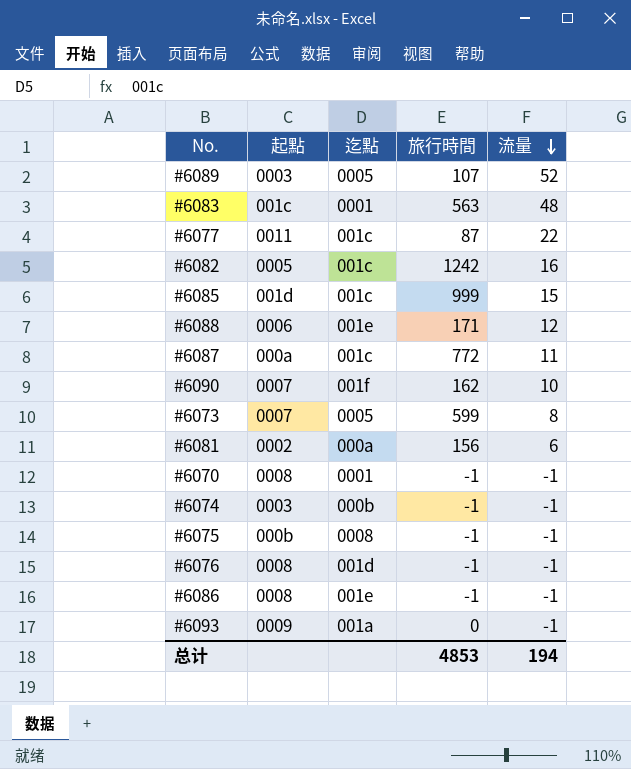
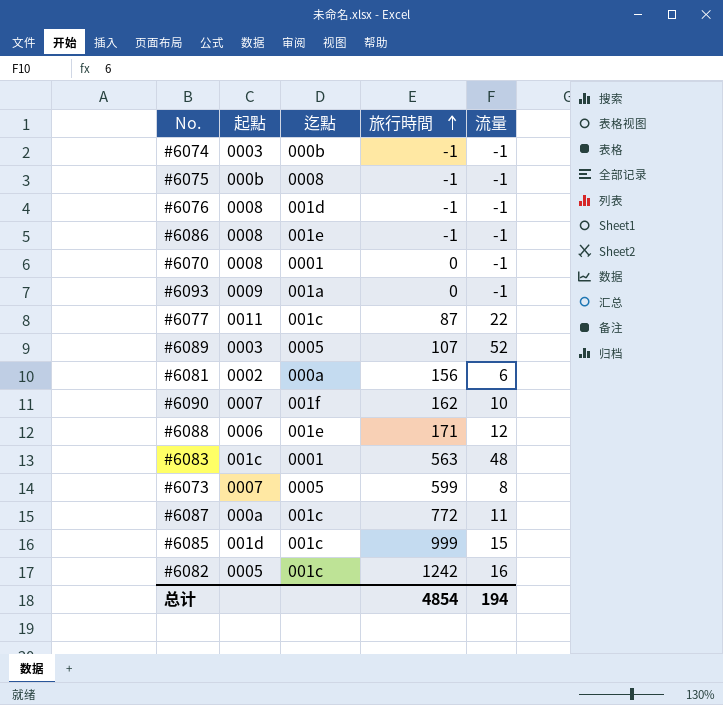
row order: 流量 descending -> 旅行時間 ascending
#6070 | 旅行時間: -1 -> 0
总计 | 旅行時間: 4853 -> 4854

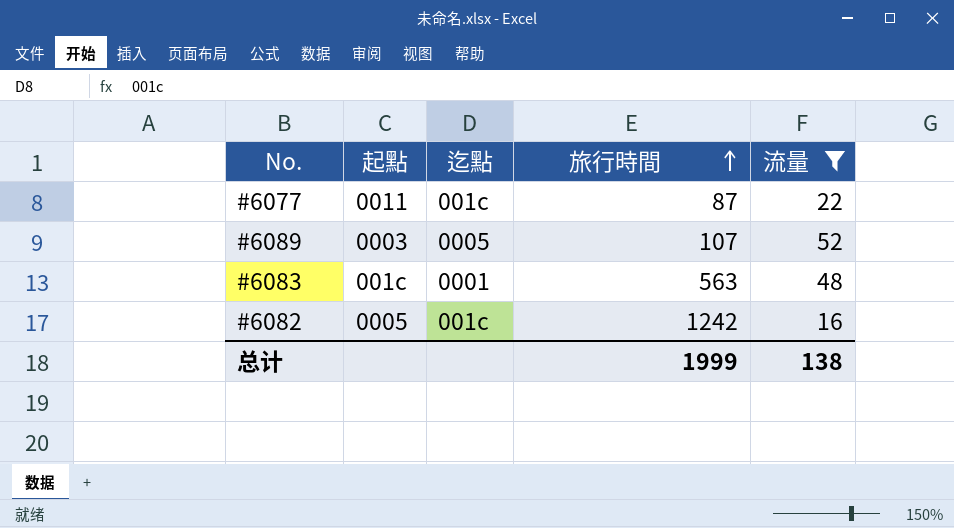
filter: none -> 流量 >= 16
总计 | 旅行時間: 4854 -> 1999
总计 | 流量: 194 -> 138

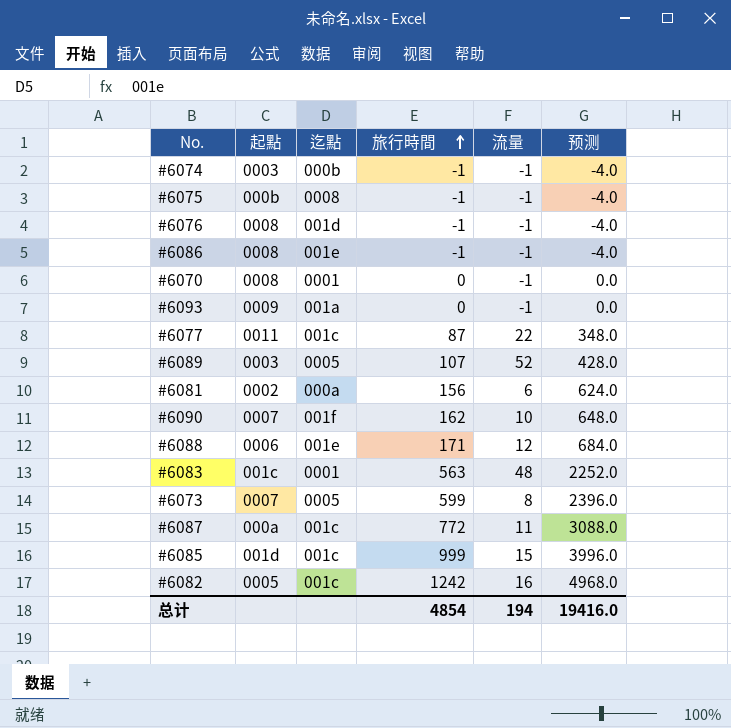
filter: 流量 >= 16 -> none
column 预测 | formula: none -> [旅行時間] * 4
总计 | 旅行時間: 1999 -> 4854
总计 | 流量: 138 -> 194

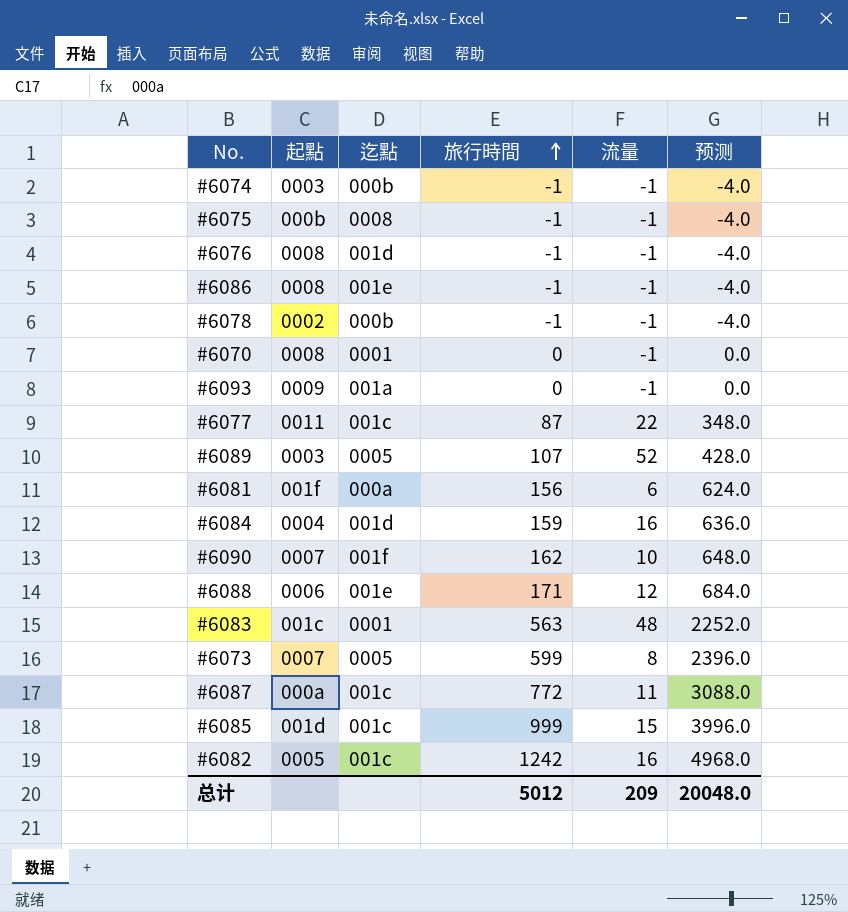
row #6078: none -> 0002 | 000b | -1 | -1 | -4.0
#6081 | 起點: 0002 -> 001f
row #6084: none -> 0004 | 001d | 159 | 16 | 636.0
总计 | 旅行時間: 4854 -> 5012
总计 | 流量: 194 -> 209
总计 | 预测: 19416.0 -> 20048.0

